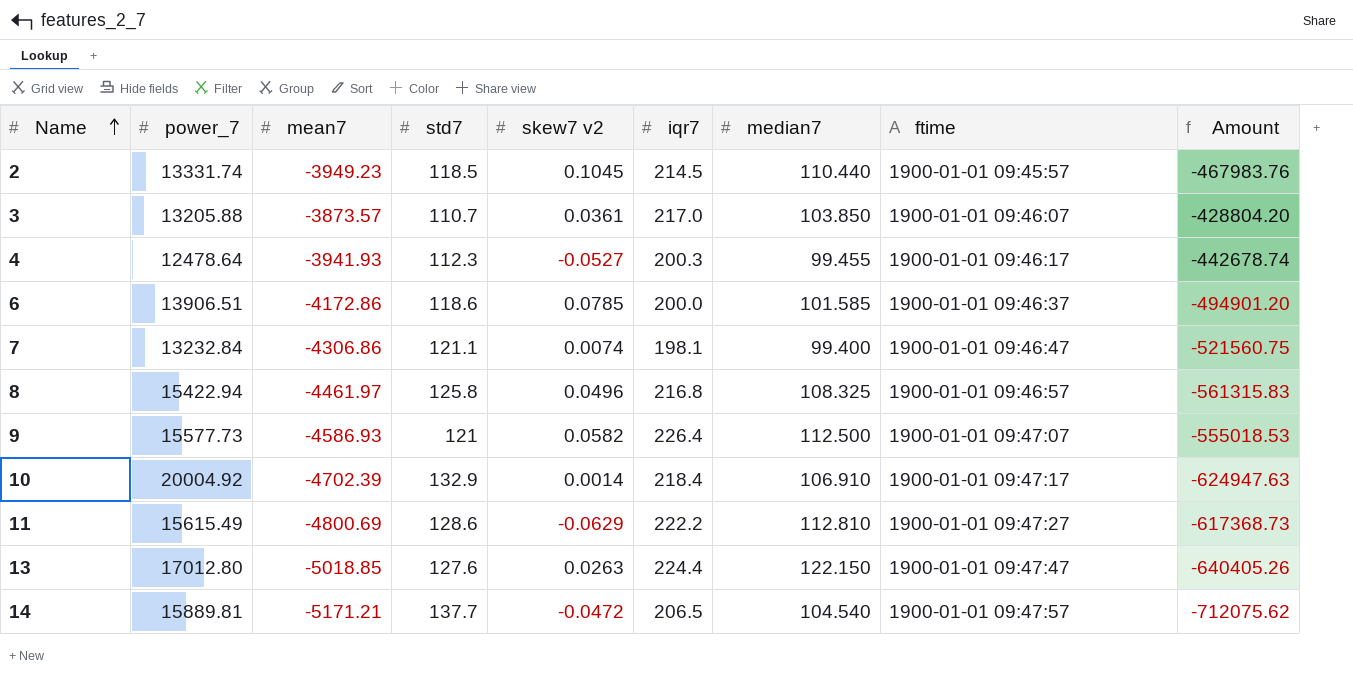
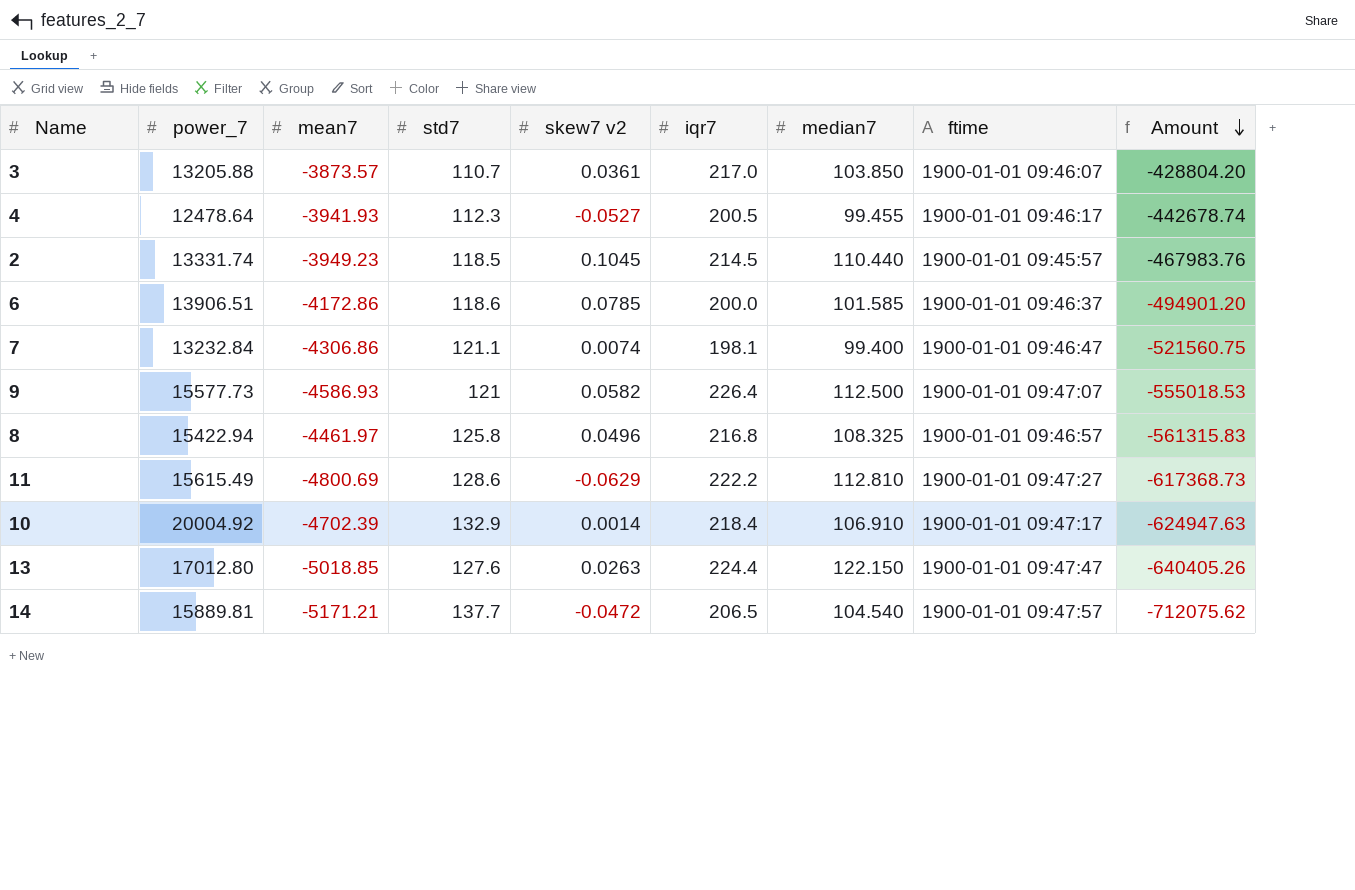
row order: Name ascending -> Amount descending
4 | iqr7: 200.3 -> 200.5

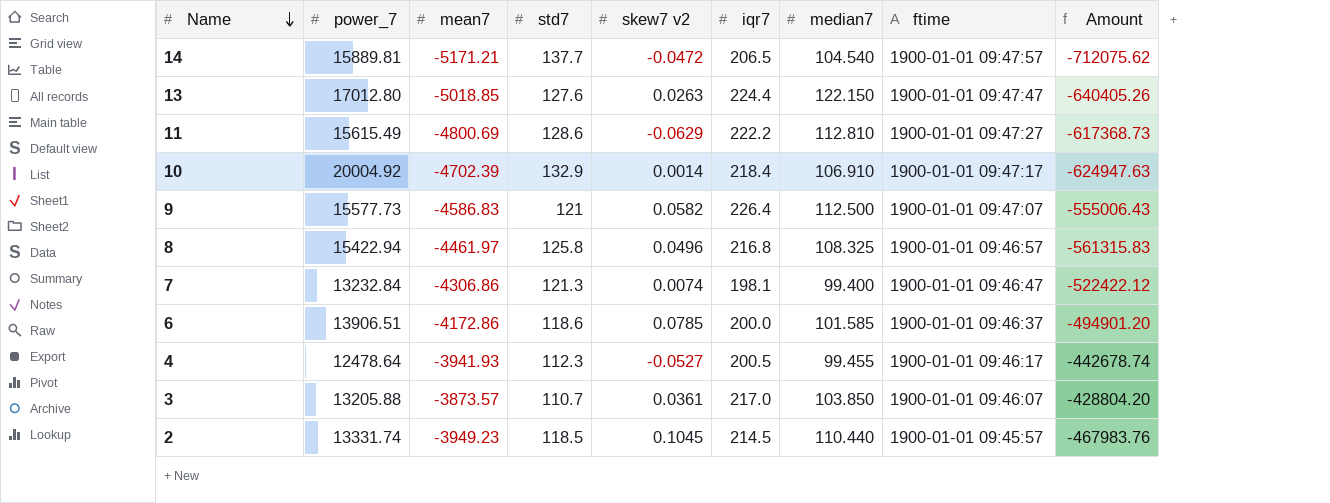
row order: Amount descending -> Name descending
9 | mean7: -4586.93 -> -4586.83
9 | Amount: -555018.53 -> -555006.43
7 | std7: 121.1 -> 121.3
7 | Amount: -521560.75 -> -522422.12

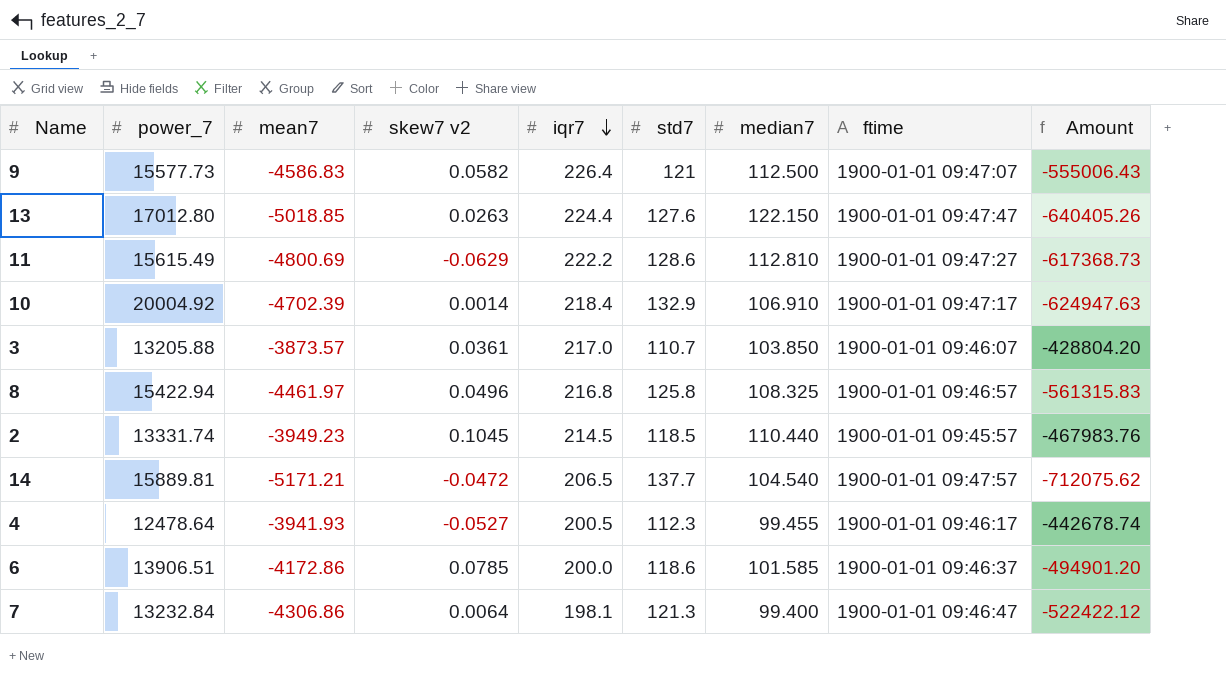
row order: Name descending -> iqr7 descending
column std7 | position: 4 -> 6
7 | skew7 v2: 0.0074 -> 0.0064

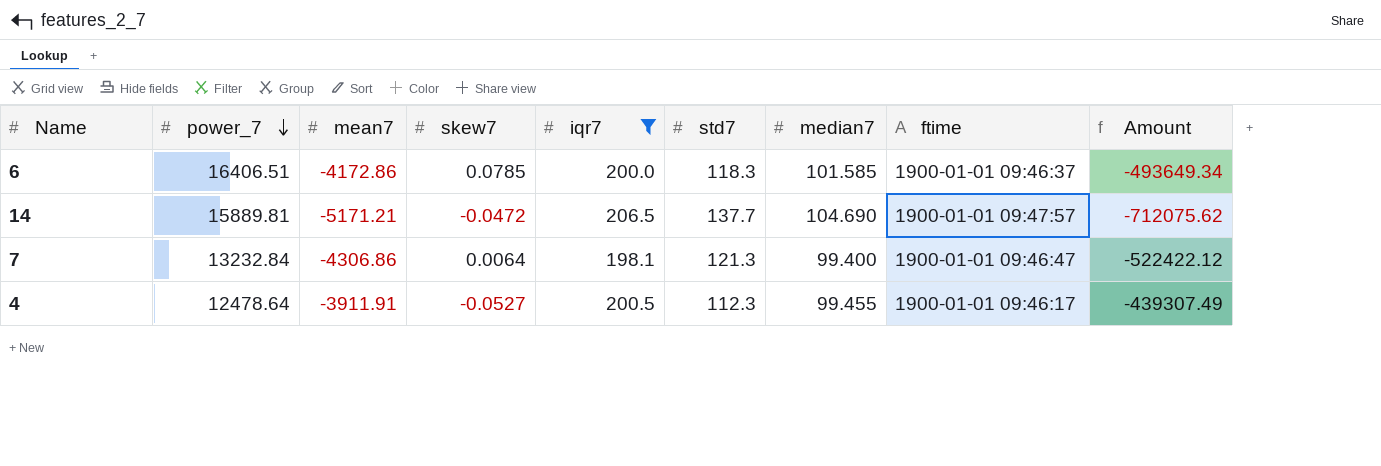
filter: none -> iqr7 <= 206.5
row order: iqr7 descending -> power_7 descending
column name: skew7 v2 -> skew7
6 | power_7: 13906.51 -> 16406.51
6 | std7: 118.6 -> 118.3
6 | Amount: -494901.20 -> -493649.34
14 | median7: 104.540 -> 104.690
4 | mean7: -3941.93 -> -3911.91
4 | Amount: -442678.74 -> -439307.49

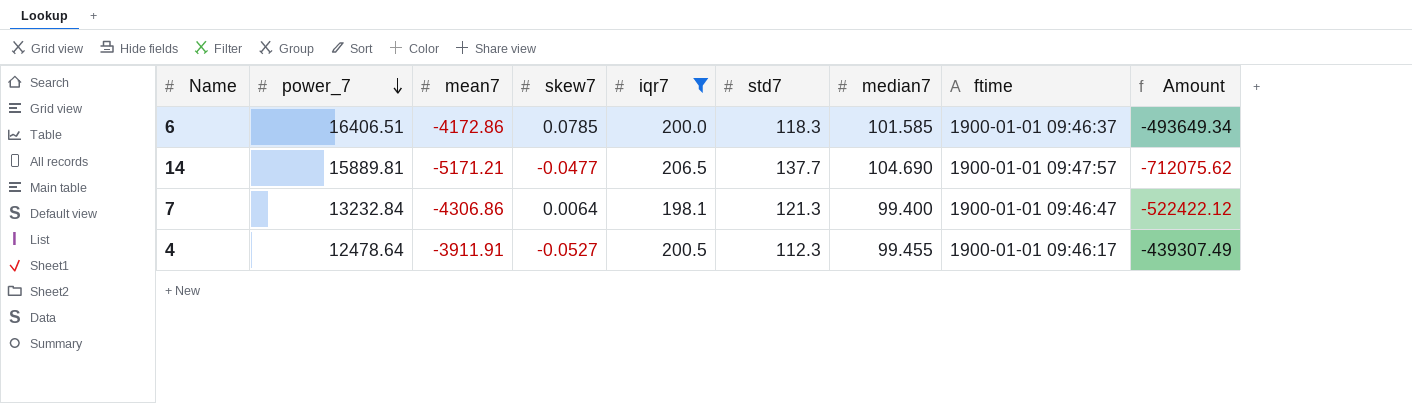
14 | skew7: -0.0472 -> -0.0477

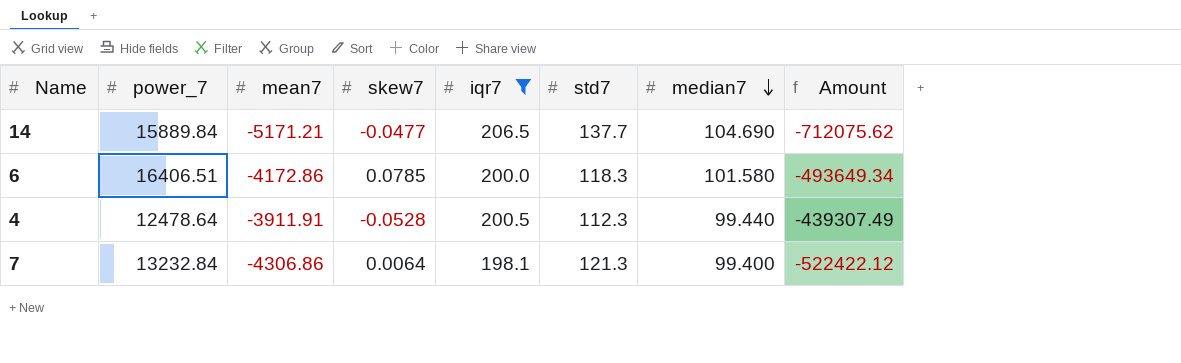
row order: power_7 descending -> median7 descending
column ftime | position: 8 -> none
14 | power_7: 15889.81 -> 15889.84
6 | median7: 101.585 -> 101.580
4 | skew7: -0.0527 -> -0.0528
4 | median7: 99.455 -> 99.440

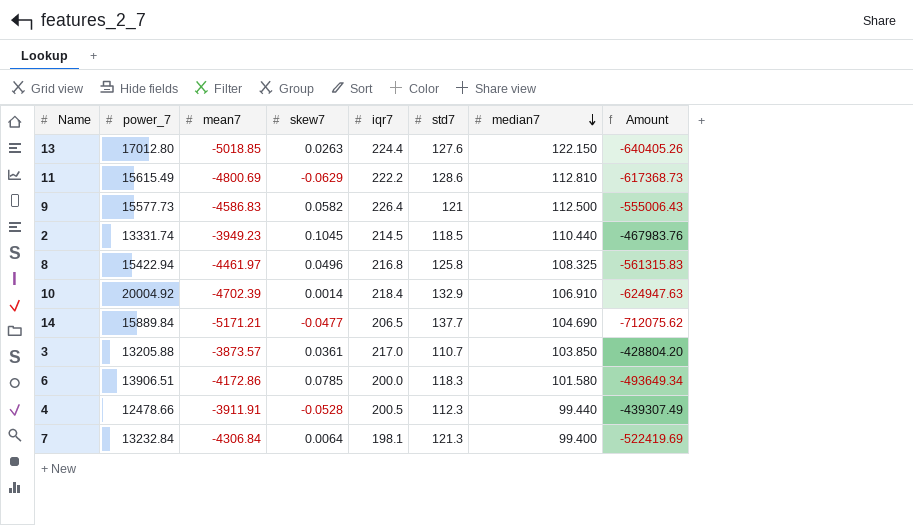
filter: iqr7 <= 206.5 -> none
6 | power_7: 16406.51 -> 13906.51
4 | power_7: 12478.64 -> 12478.66
7 | mean7: -4306.86 -> -4306.84
7 | Amount: -522422.12 -> -522419.69

